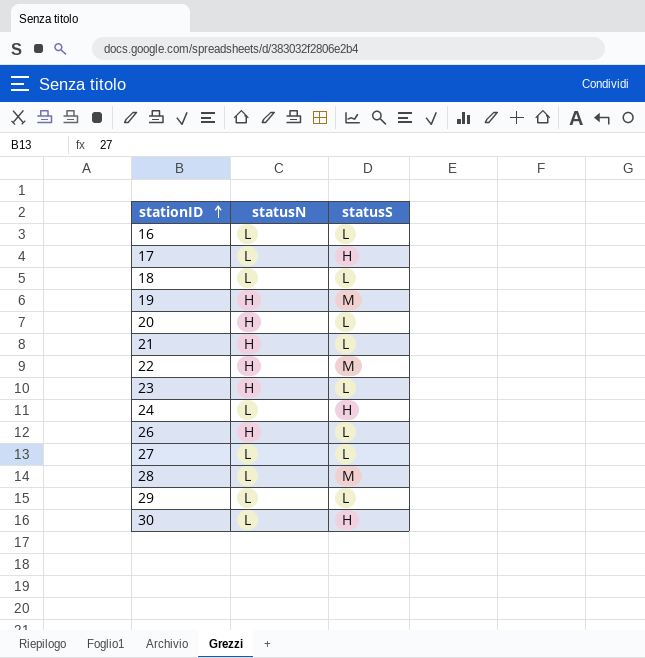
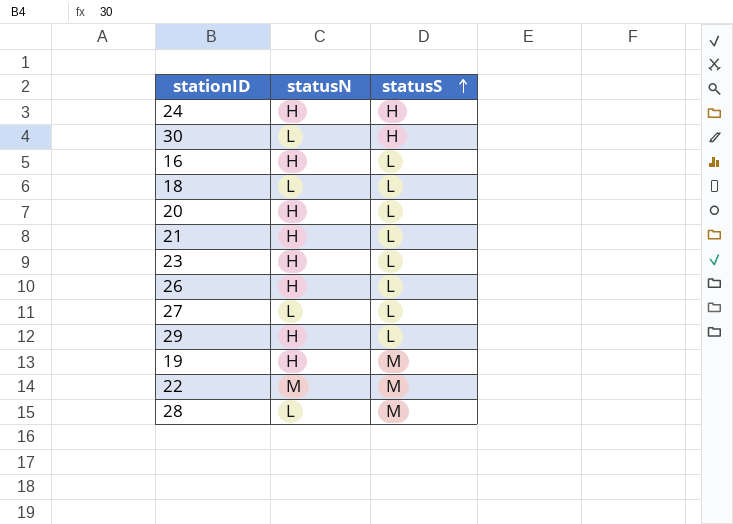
row order: stationID ascending -> statusS ascending
row 17: L | H -> none
24 | statusN: L -> H
16 | statusN: L -> H
29 | statusN: L -> H
22 | statusN: H -> M

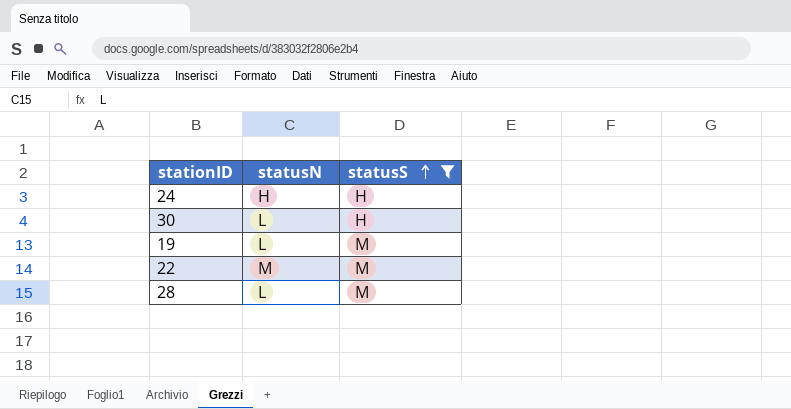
filter: none -> statusS != L
19 | statusN: H -> L

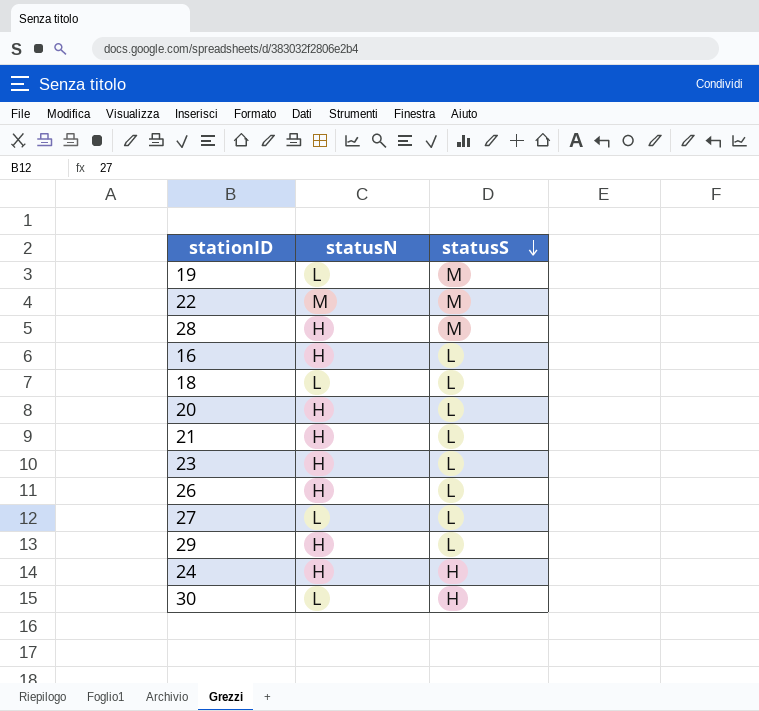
filter: statusS != L -> none
row order: statusS ascending -> statusS descending
28 | statusN: L -> H

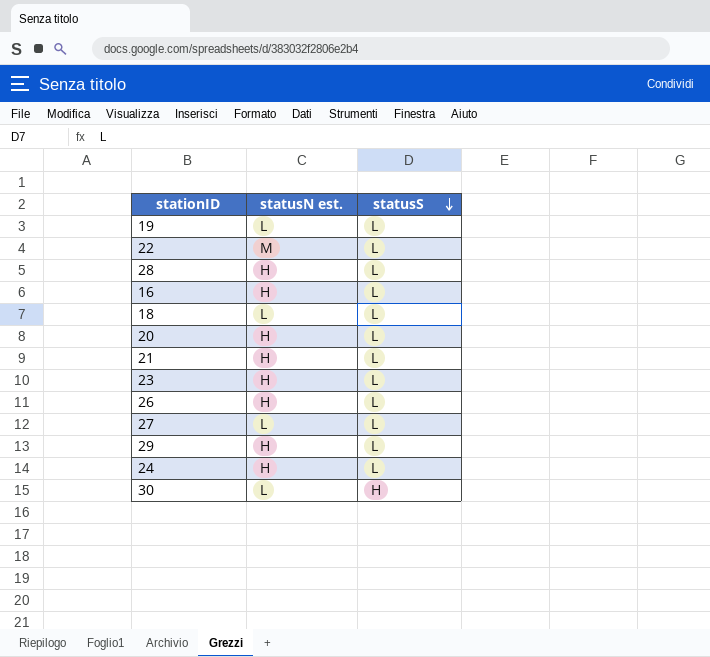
column name: statusN -> statusN est.
19 | statusS: M -> L
22 | statusS: M -> L
28 | statusS: M -> L
24 | statusS: H -> L

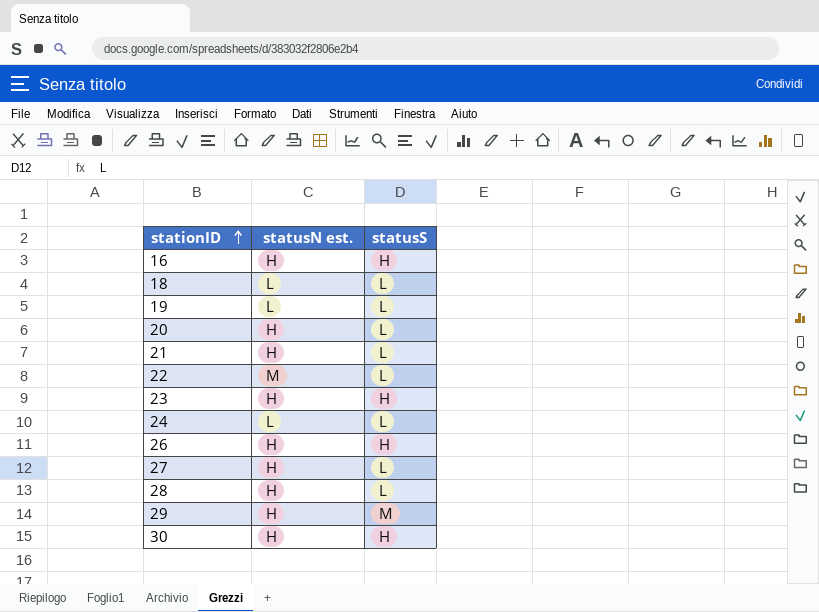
row order: statusS descending -> stationID ascending
16 | statusS: L -> H
23 | statusS: L -> H
24 | statusN est.: H -> L
26 | statusS: L -> H
27 | statusN est.: L -> H
29 | statusS: L -> M
30 | statusN est.: L -> H

